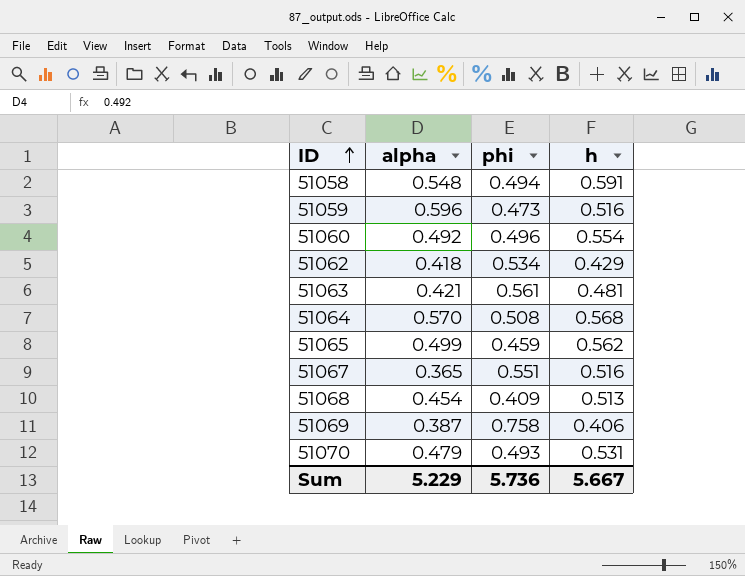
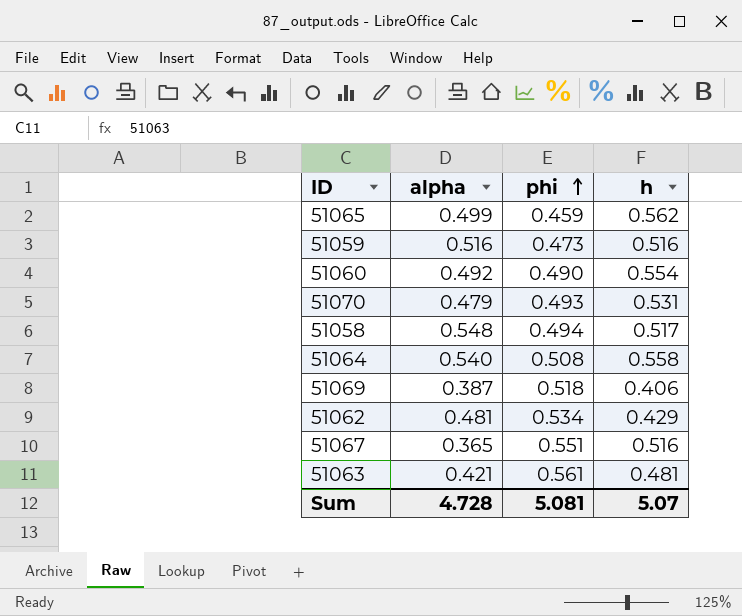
row order: ID ascending -> phi ascending
row 51068: 0.454 | 0.409 | 0.513 -> none
51059 | alpha: 0.596 -> 0.516
51060 | phi: 0.496 -> 0.490
51058 | h: 0.591 -> 0.517
51064 | alpha: 0.570 -> 0.540
51064 | h: 0.568 -> 0.558
51069 | phi: 0.758 -> 0.518
51062 | alpha: 0.418 -> 0.481
Sum | alpha: 5.229 -> 4.728
Sum | phi: 5.736 -> 5.081
Sum | h: 5.667 -> 5.07

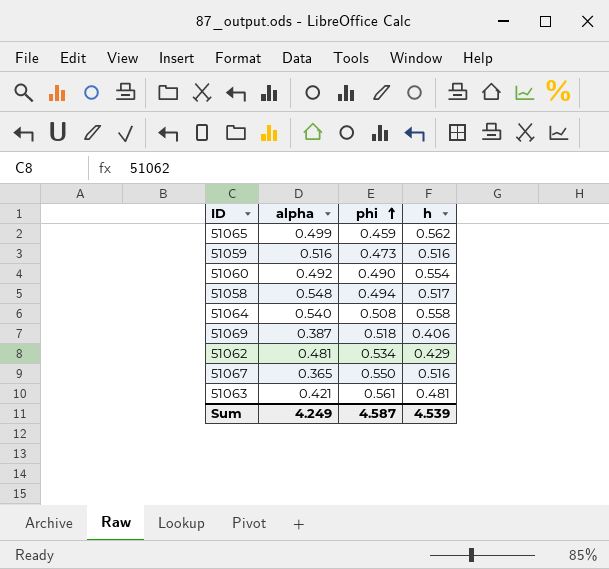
row 51070: 0.479 | 0.493 | 0.531 -> none
51067 | phi: 0.551 -> 0.550
Sum | alpha: 4.728 -> 4.249
Sum | phi: 5.081 -> 4.587
Sum | h: 5.07 -> 4.539

